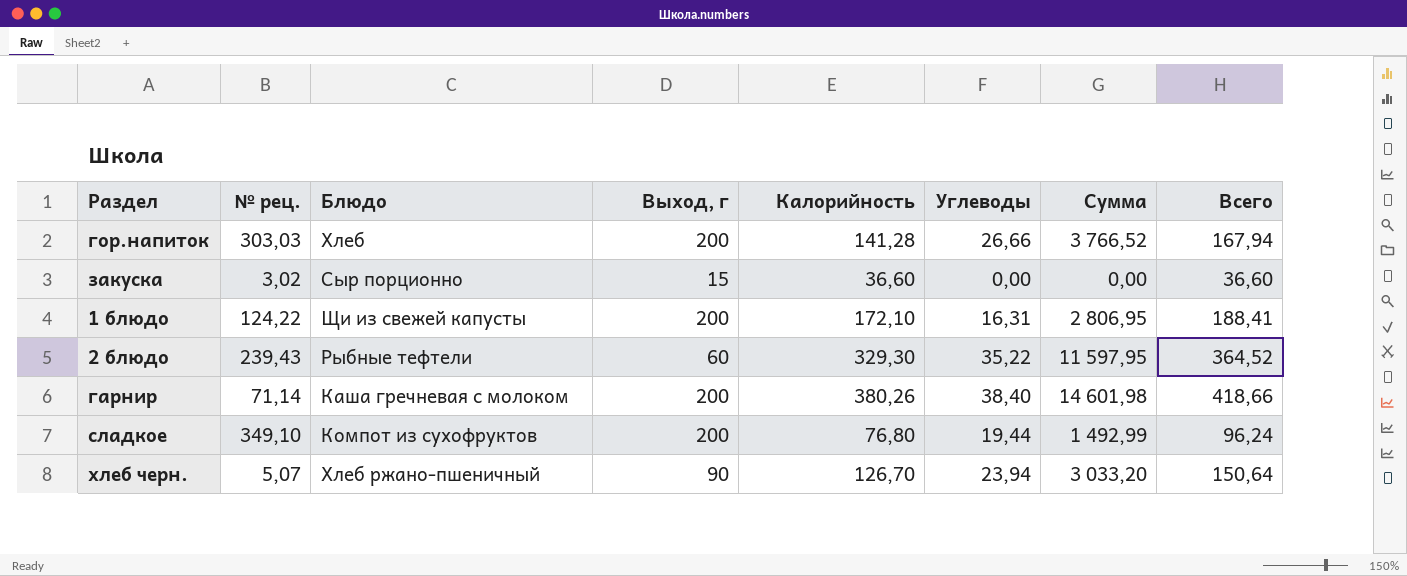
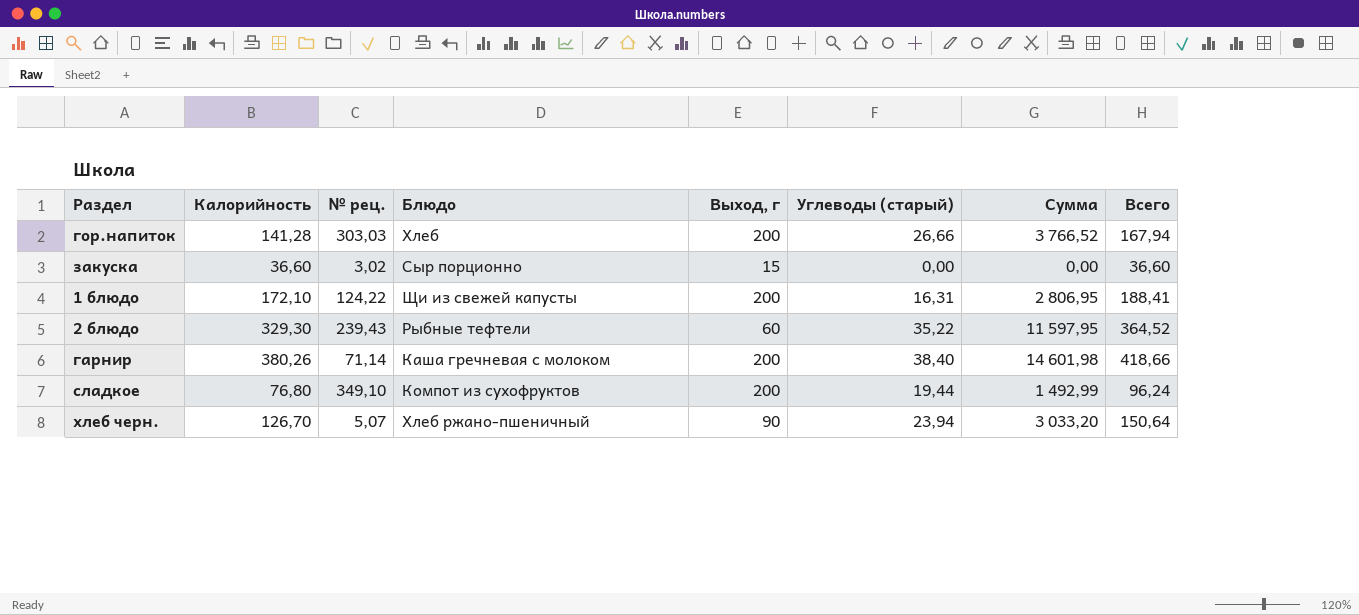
column Калорийность | position: 5 -> 2
column name: Углеводы -> Углеводы (старый)

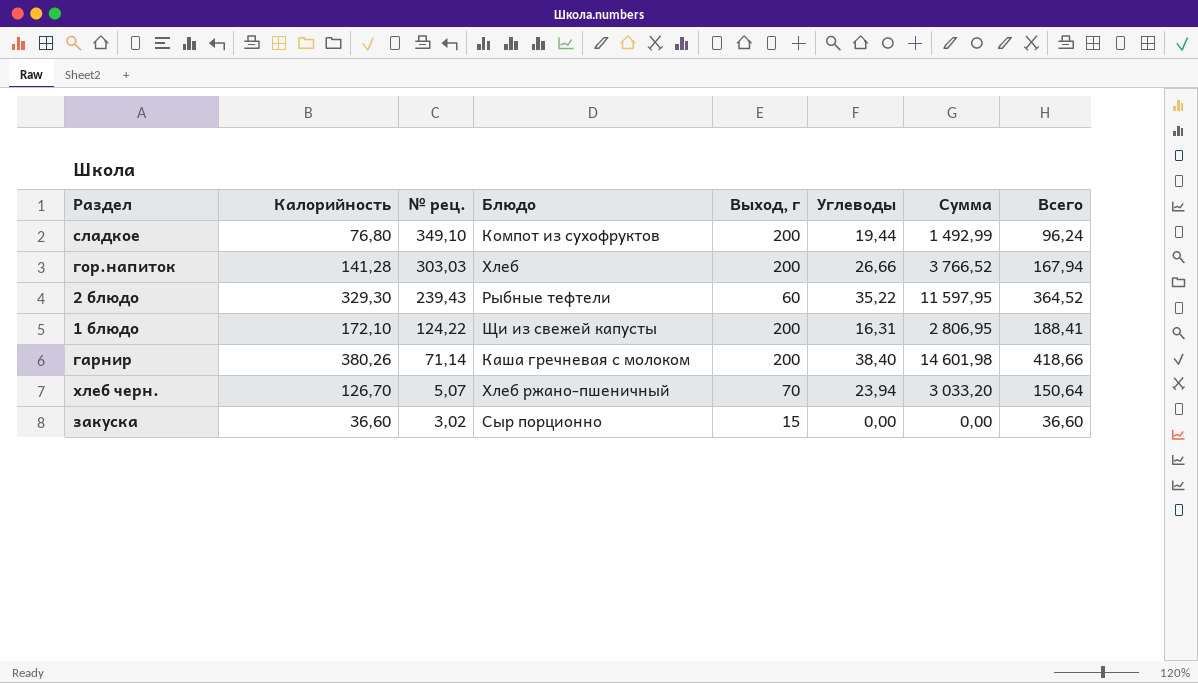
row order: none -> № рец. descending
column name: Углеводы (старый) -> Углеводы
хлеб черн. | Выход, г: 90 -> 70

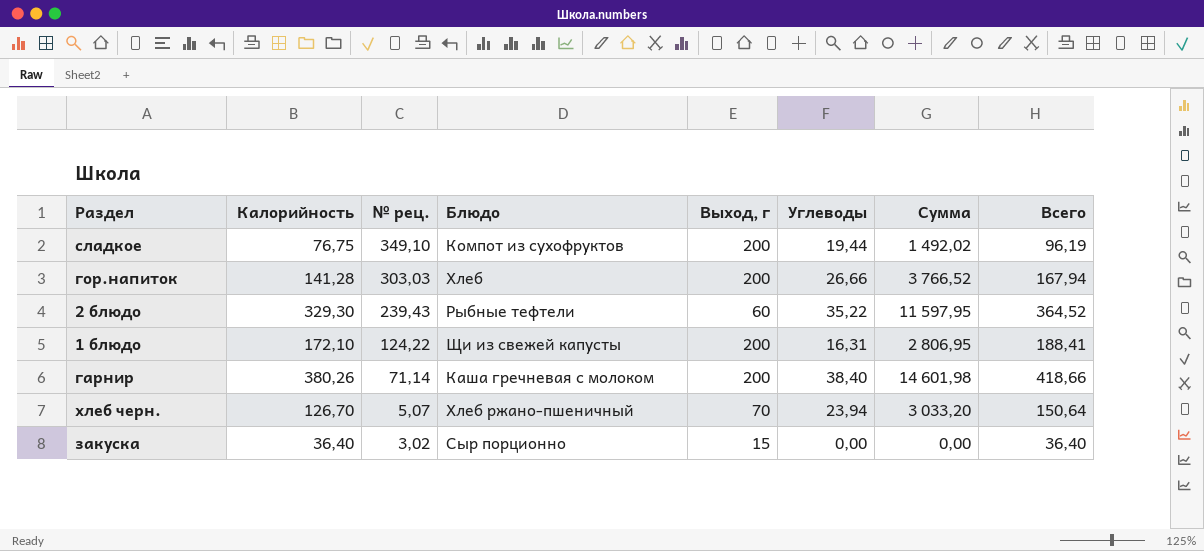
сладкое | Калорийность: 76,80 -> 76,75
сладкое | Сумма: 1 492,99 -> 1 492,02
сладкое | Всего: 96,24 -> 96,19
закуска | Калорийность: 36,60 -> 36,40
закуска | Всего: 36,60 -> 36,40

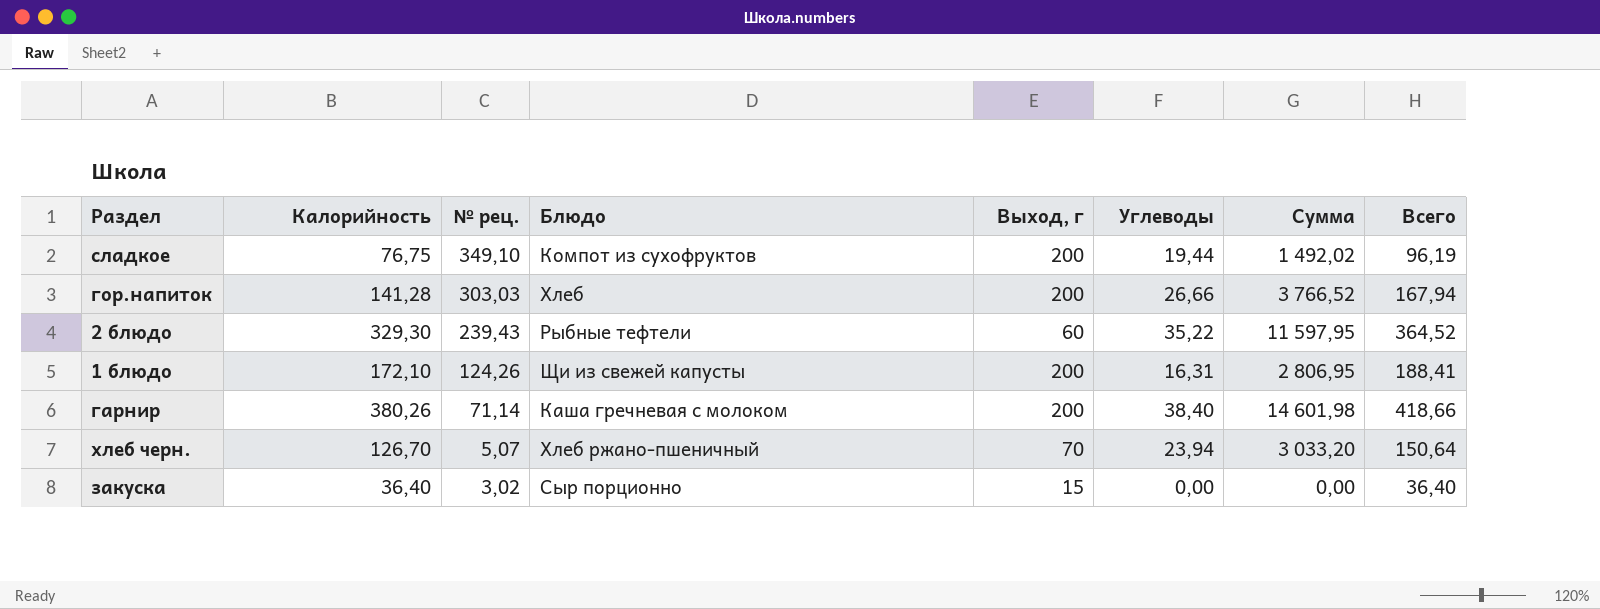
1 блюдо | № рец.: 124,22 -> 124,26

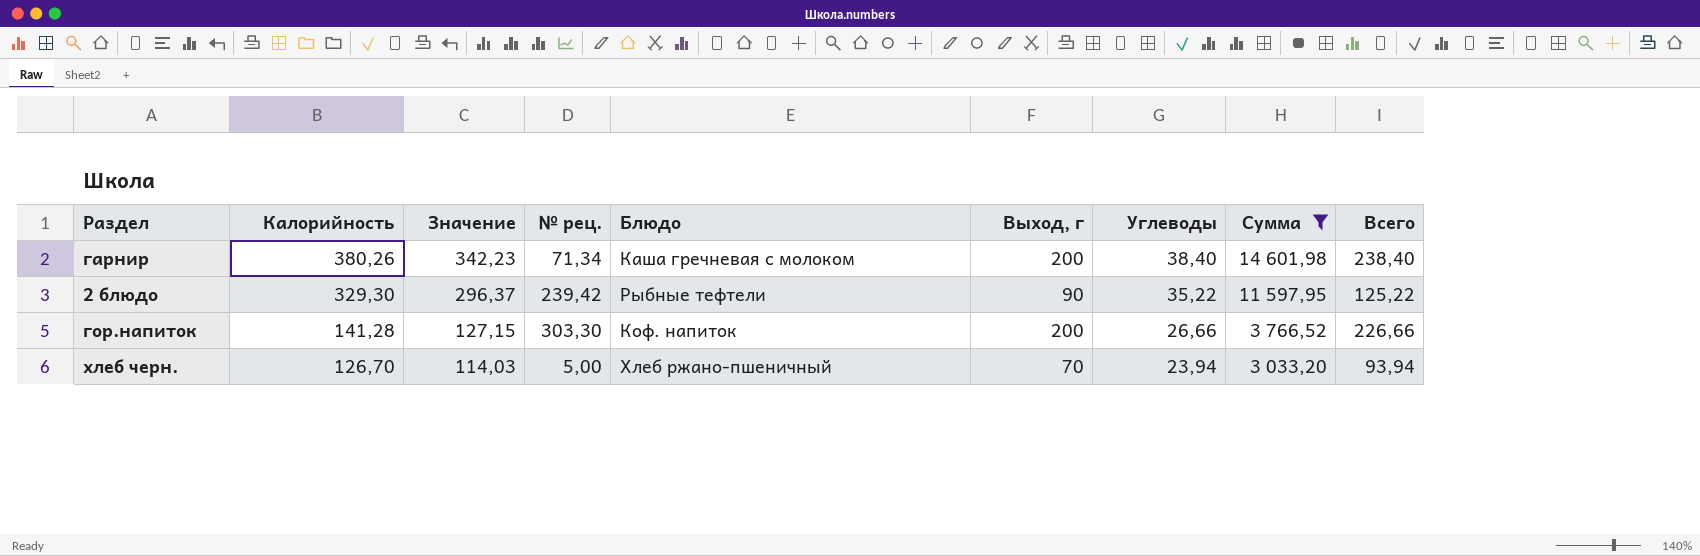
filter: none -> Сумма >= 3 033,20
row order: № рец. descending -> Калорийность descending
column Значение | formula: none -> [Калорийность] * 0,9
column Всего | formula: [Калорийность] + [Углеводы] -> [Выход, г] + [Углеводы]
гарнир | № рец.: 71,14 -> 71,34
2 блюдо | № рец.: 239,43 -> 239,42
2 блюдо | Выход, г: 60 -> 90
гор.напиток | № рец.: 303,03 -> 303,30
гор.напиток | Блюдо: Хлеб -> Коф. напиток
хлеб черн. | № рец.: 5,07 -> 5,00

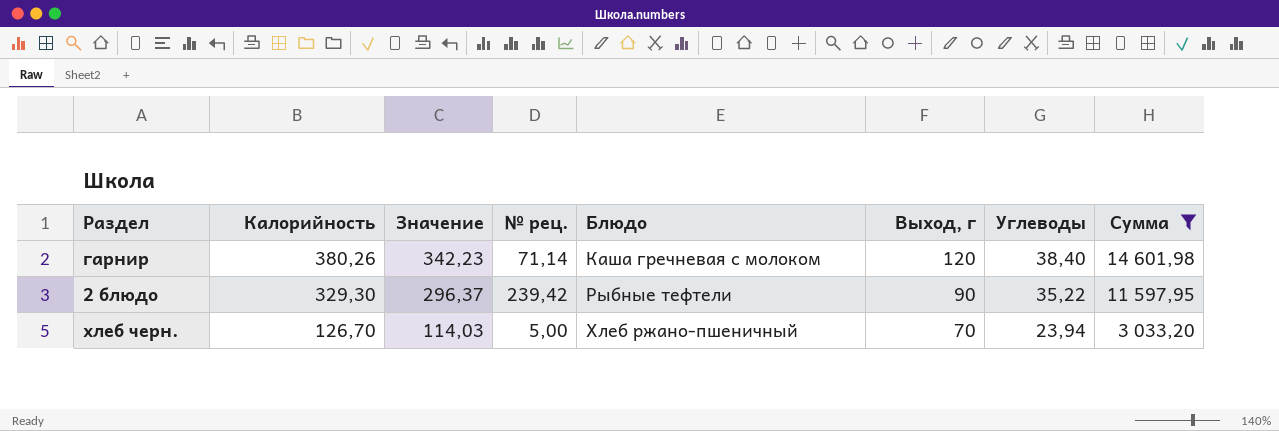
column Всего | formula: [Выход, г] + [Углеводы] -> none
row гор.напиток: 141,28 | 127,15 | 303,30 | Коф. напиток | 200 | 26,66 | 3 766,52 | 226,66 -> none
гарнир | № рец.: 71,34 -> 71,14
гарнир | Выход, г: 200 -> 120

